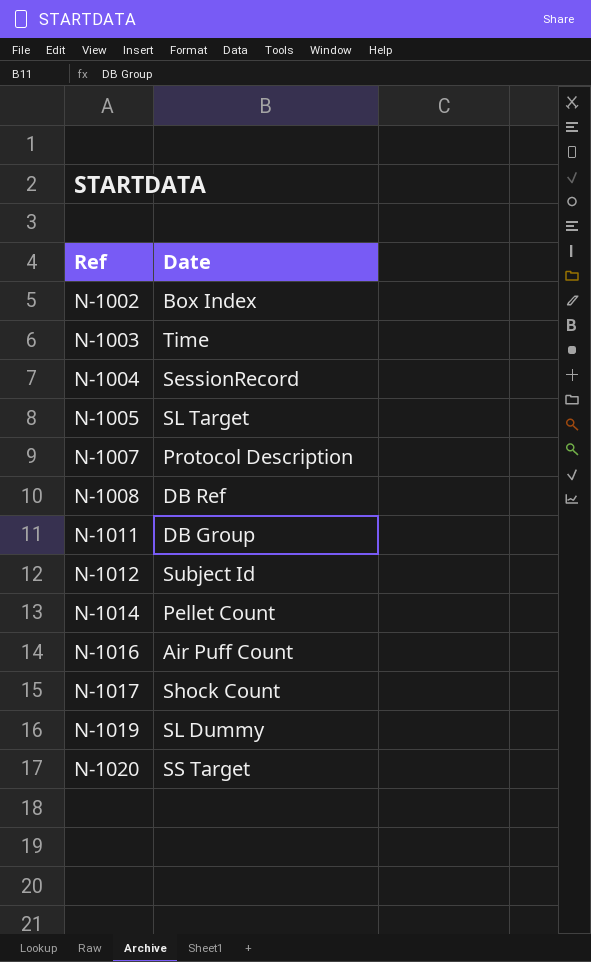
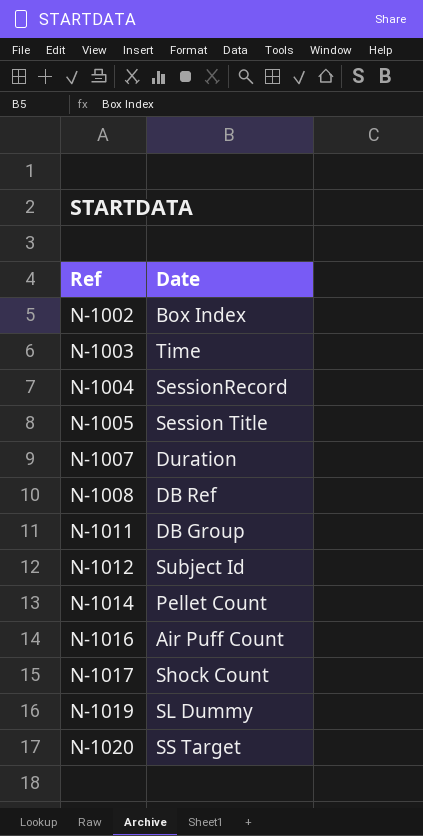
N-1005 | Date: SL Target -> Session Title
N-1007 | Date: Protocol Description -> Duration

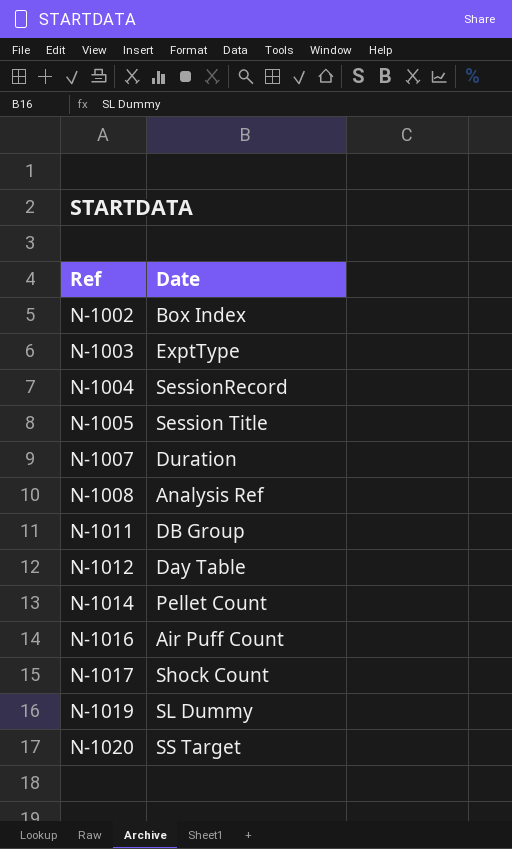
N-1003 | Date: Time -> ExptType
N-1008 | Date: DB Ref -> Analysis Ref
N-1012 | Date: Subject Id -> Day Table

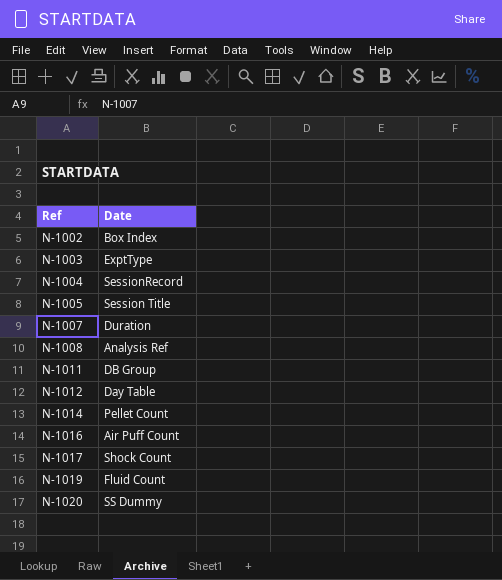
N-1019 | Date: SL Dummy -> Fluid Count
N-1020 | Date: SS Target -> SS Dummy

